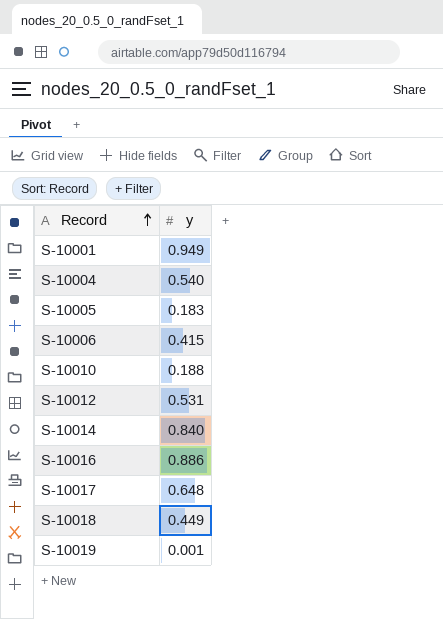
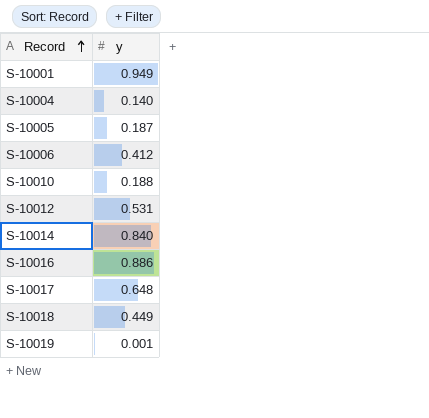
S-10004 | y: 0.540 -> 0.140
S-10005 | y: 0.183 -> 0.187
S-10006 | y: 0.415 -> 0.412

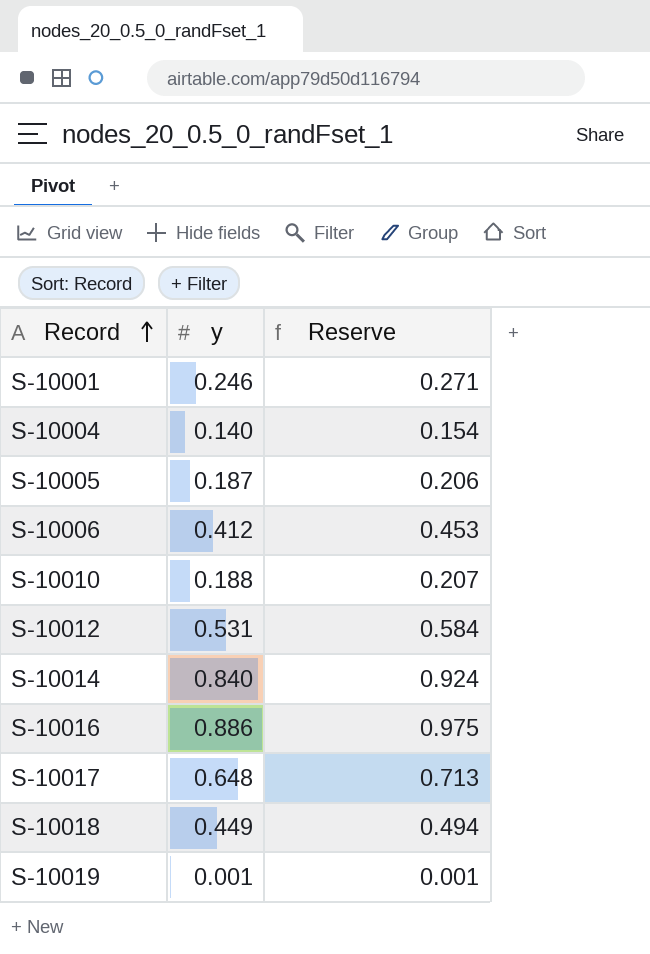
column Reserve | formula: none -> [y] * 1.1
S-10001 | y: 0.949 -> 0.246

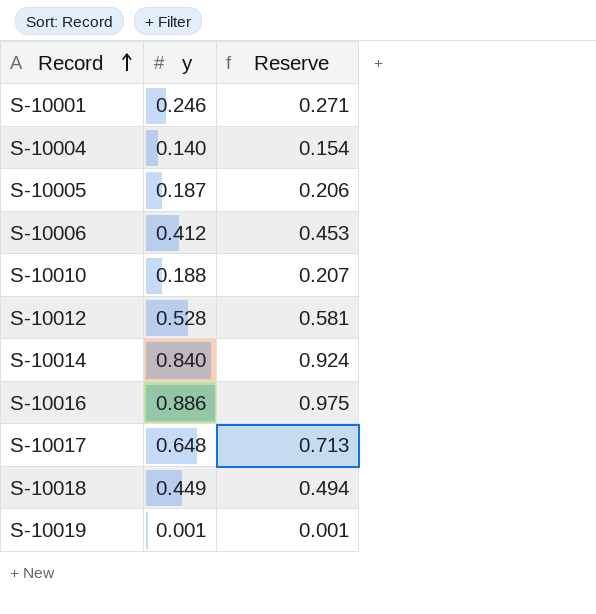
S-10012 | y: 0.531 -> 0.528
S-10012 | Reserve: 0.584 -> 0.581

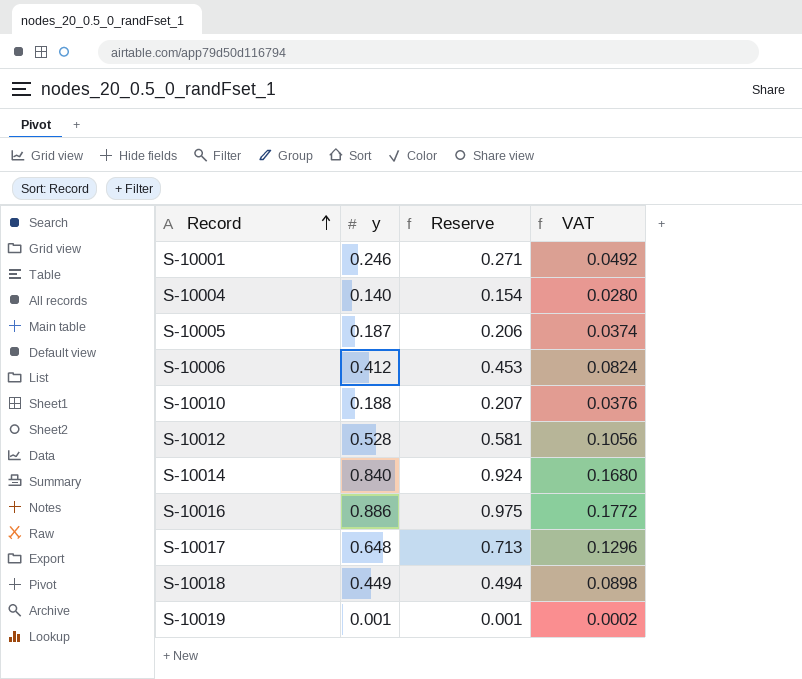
column VAT | formula: none -> [y] * 0.2

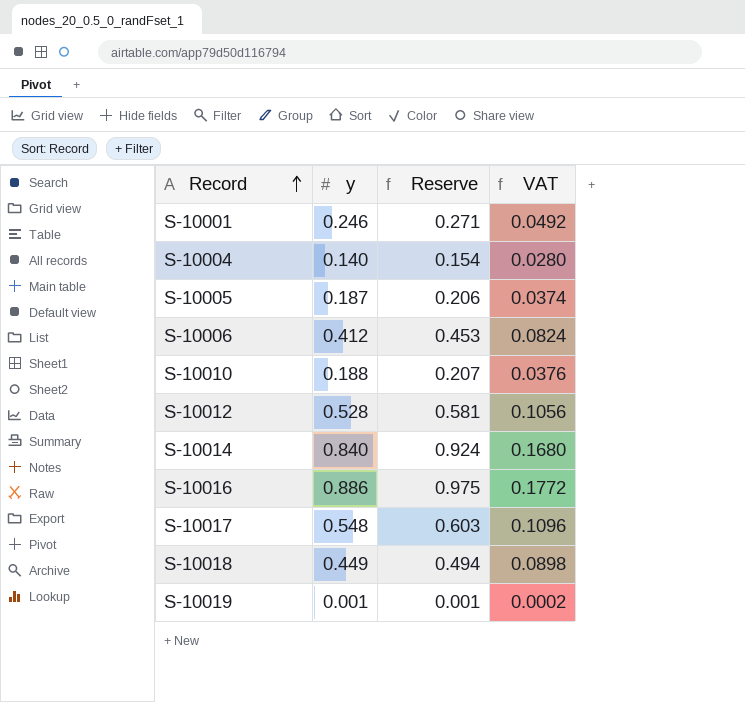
S-10017 | y: 0.648 -> 0.548
S-10017 | Reserve: 0.713 -> 0.603
S-10017 | VAT: 0.1296 -> 0.1096

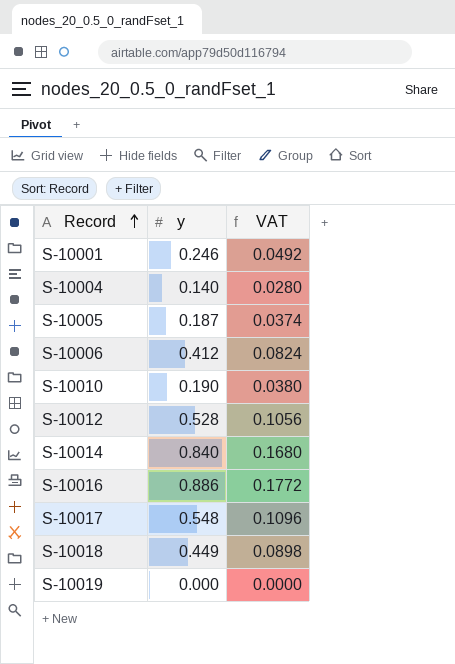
column Reserve | formula: [y] * 1.1 -> none
S-10010 | y: 0.188 -> 0.190
S-10010 | VAT: 0.0376 -> 0.0380
S-10019 | y: 0.001 -> 0.000
S-10019 | VAT: 0.0002 -> 0.0000

